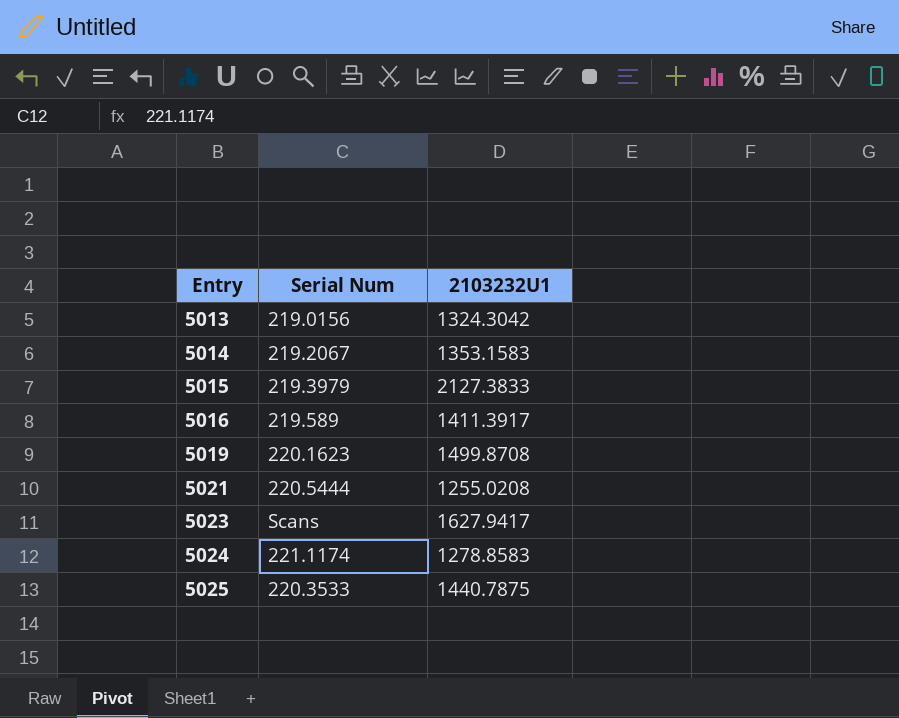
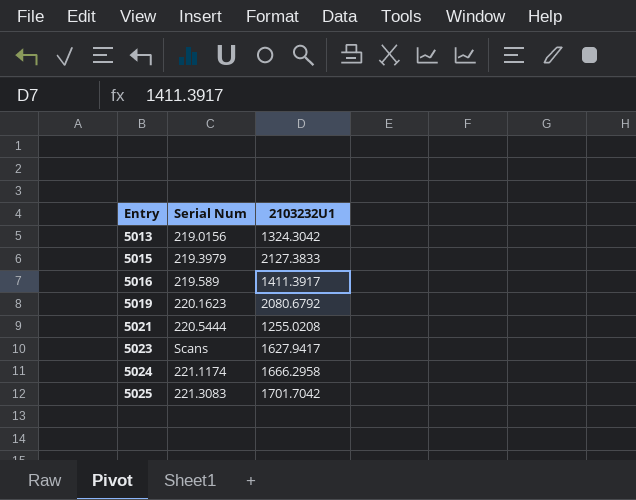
row 5014: 219.2067 | 1353.1583 -> none
5019 | 2103232U1: 1499.8708 -> 2080.6792
5024 | 2103232U1: 1278.8583 -> 1666.2958
5025 | Serial Num: 220.3533 -> 221.3083
5025 | 2103232U1: 1440.7875 -> 1701.7042

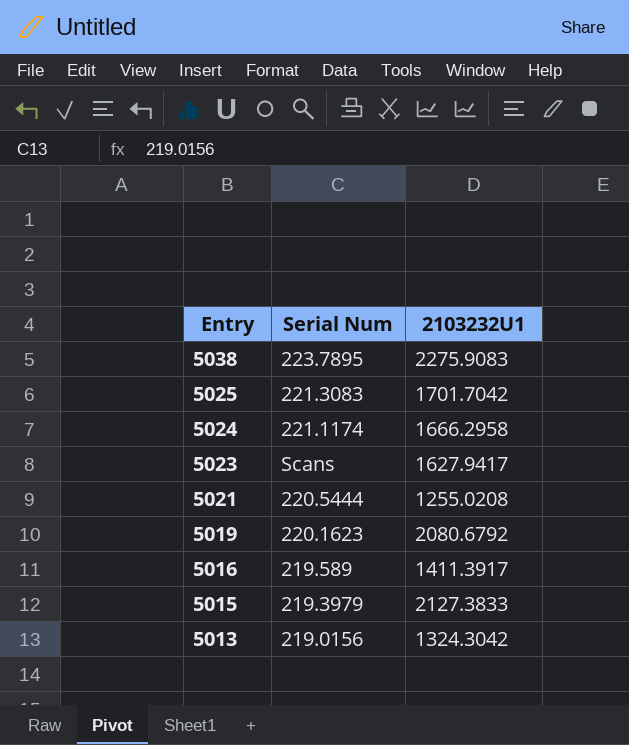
row order: Entry ascending -> Entry descending
row 5038: none -> 223.7895 | 2275.9083

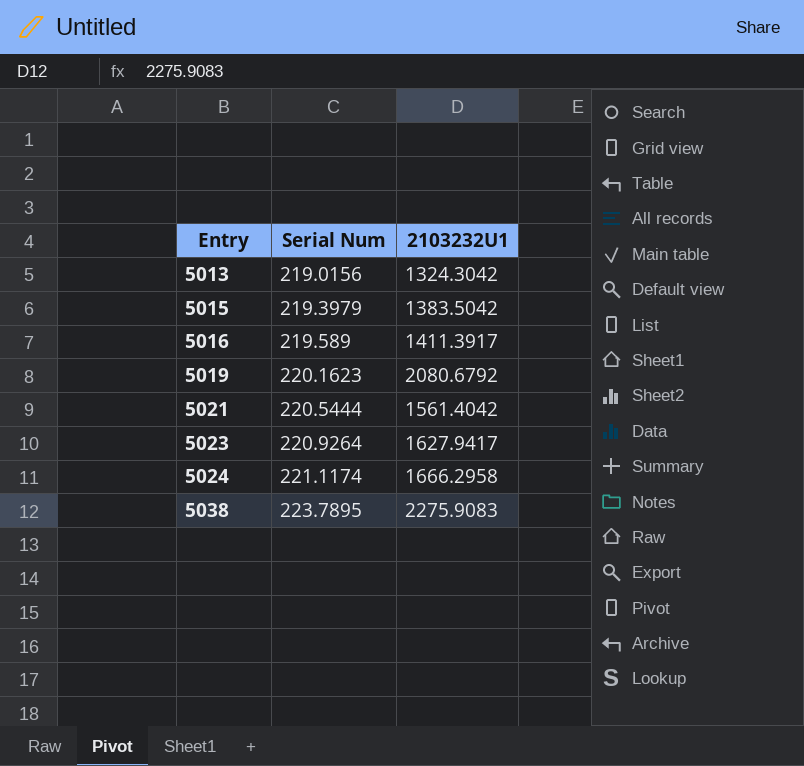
row order: Entry descending -> Entry ascending
row 5025: 221.3083 | 1701.7042 -> none
5015 | 2103232U1: 2127.3833 -> 1383.5042
5021 | 2103232U1: 1255.0208 -> 1561.4042
5023 | Serial Num: Scans -> 220.9264

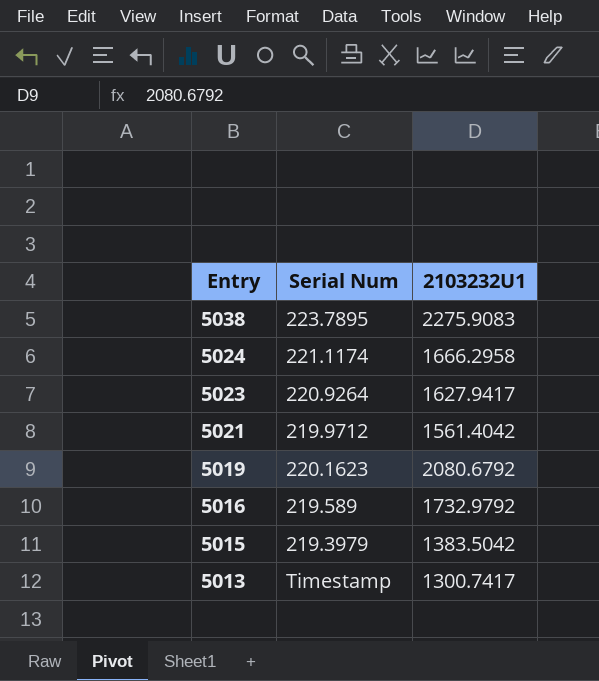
row order: Entry ascending -> Entry descending
5021 | Serial Num: 220.5444 -> 219.9712
5016 | 2103232U1: 1411.3917 -> 1732.9792
5013 | Serial Num: 219.0156 -> Timestamp
5013 | 2103232U1: 1324.3042 -> 1300.7417

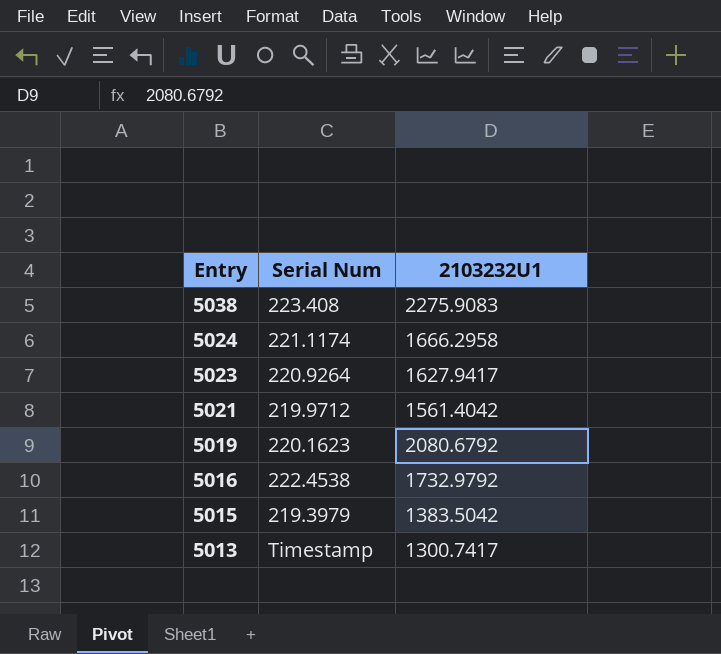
5038 | Serial Num: 223.7895 -> 223.408
5016 | Serial Num: 219.589 -> 222.4538

